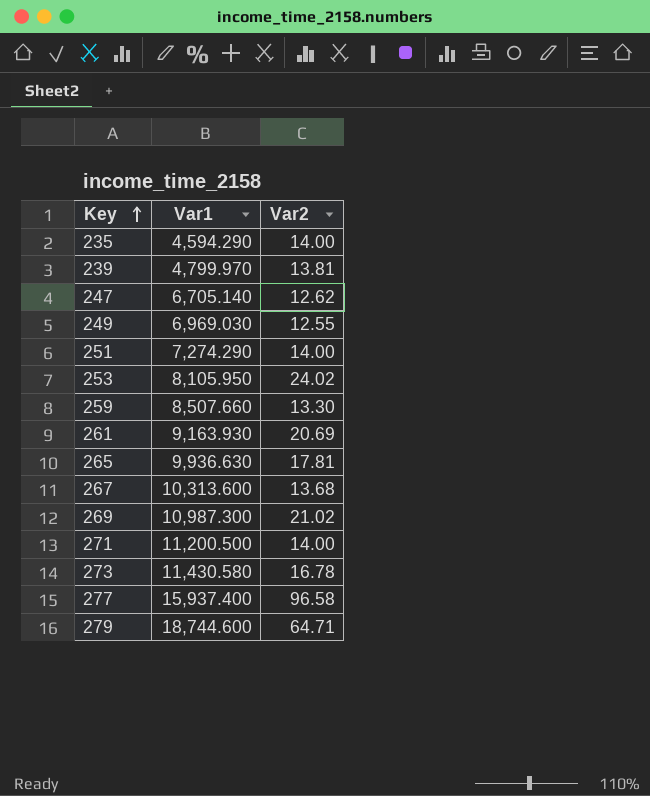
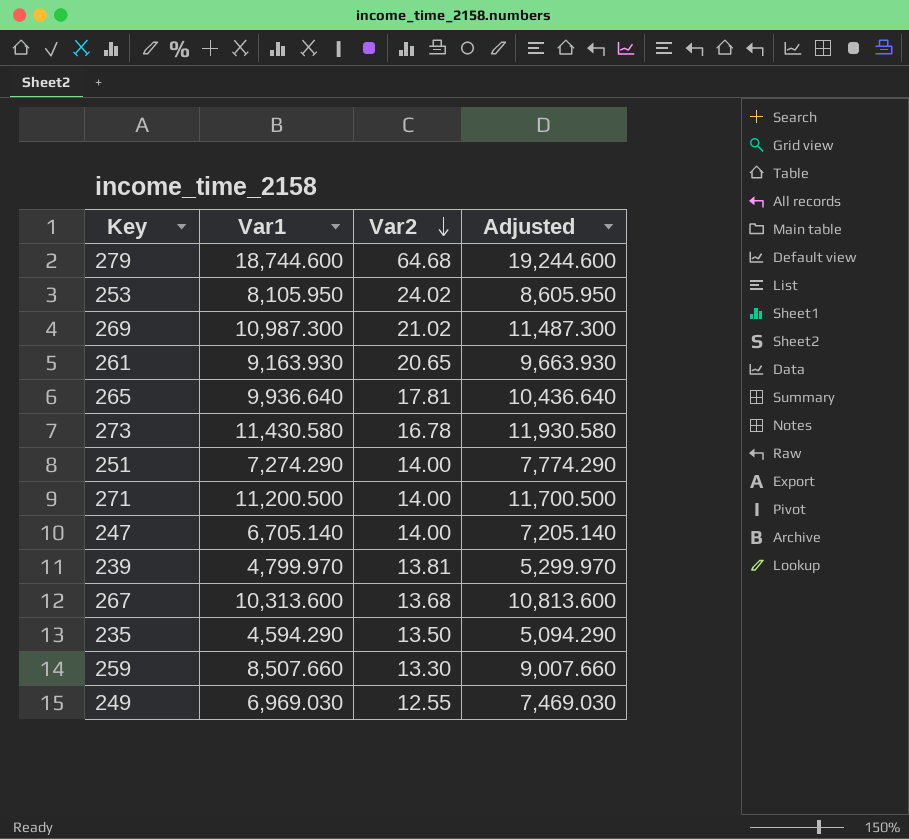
row order: Key ascending -> Var2 descending
column Adjusted | formula: none -> [Var1] + 500
row 277: 15,937.400 | 96.58 -> none
279 | Var2: 64.71 -> 64.68
261 | Var2: 20.69 -> 20.65
265 | Var1: 9,936.630 -> 9,936.640
247 | Var2: 12.62 -> 14.00
235 | Var2: 14.00 -> 13.50

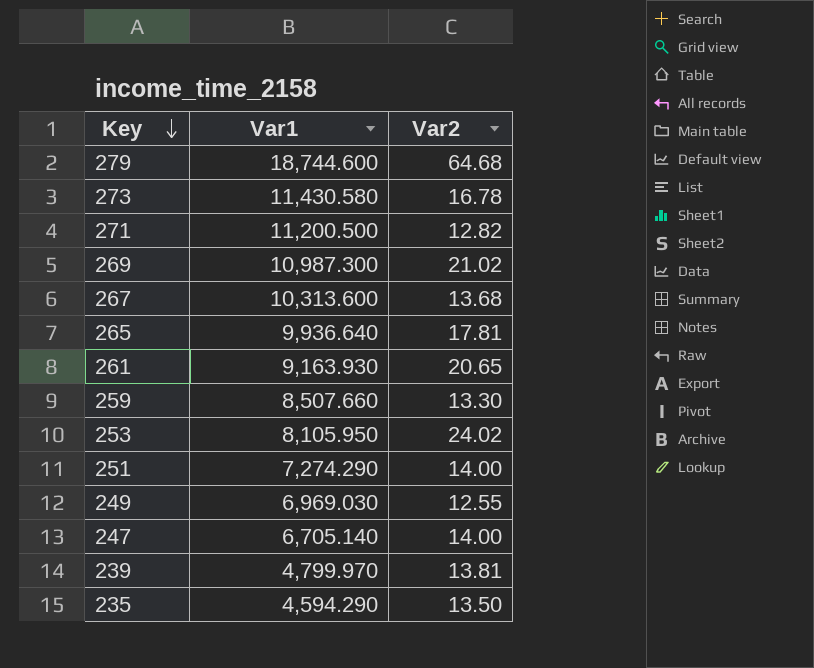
row order: Var2 descending -> Key descending
column Adjusted | formula: [Var1] + 500 -> none
271 | Var2: 14.00 -> 12.82

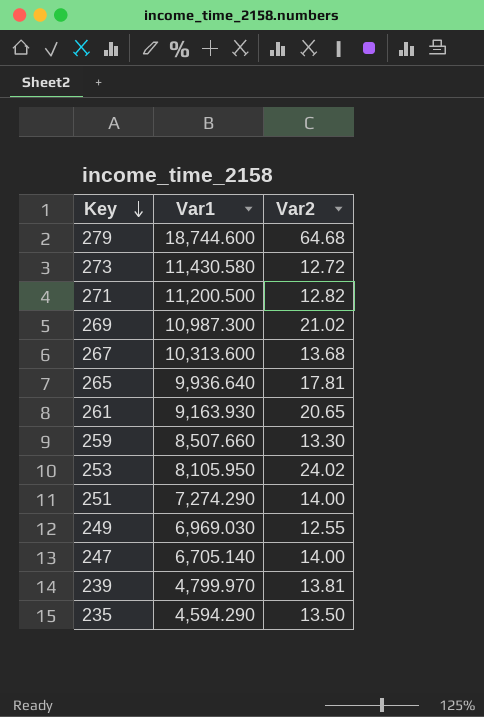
273 | Var2: 16.78 -> 12.72

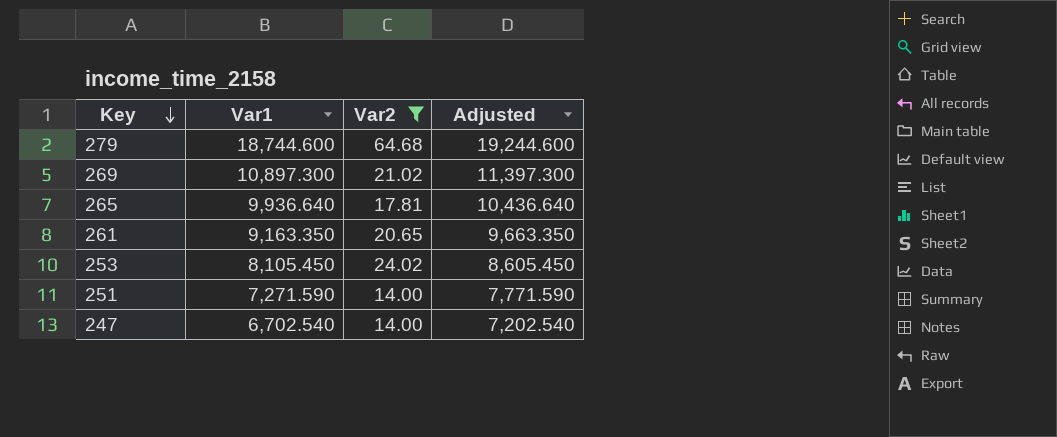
filter: none -> Var2 >= 14.00
column Adjusted | formula: none -> [Var1] + 500
269 | Var1: 10,987.300 -> 10,897.300
261 | Var1: 9,163.930 -> 9,163.350
253 | Var1: 8,105.950 -> 8,105.450
251 | Var1: 7,274.290 -> 7,271.590
247 | Var1: 6,705.140 -> 6,702.540

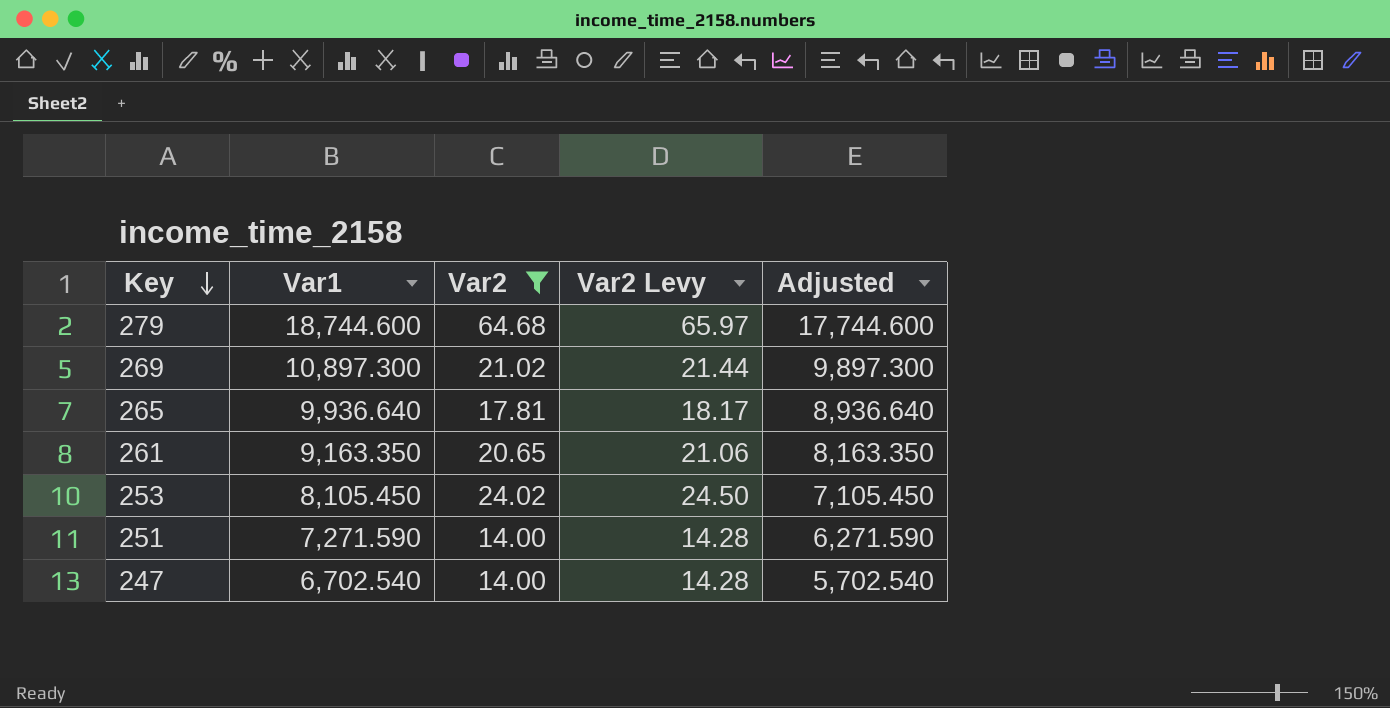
column Var2 Levy | formula: none -> [Var2] * 1.02
column Adjusted | formula: [Var1] + 500 -> [Var1] - 1000

